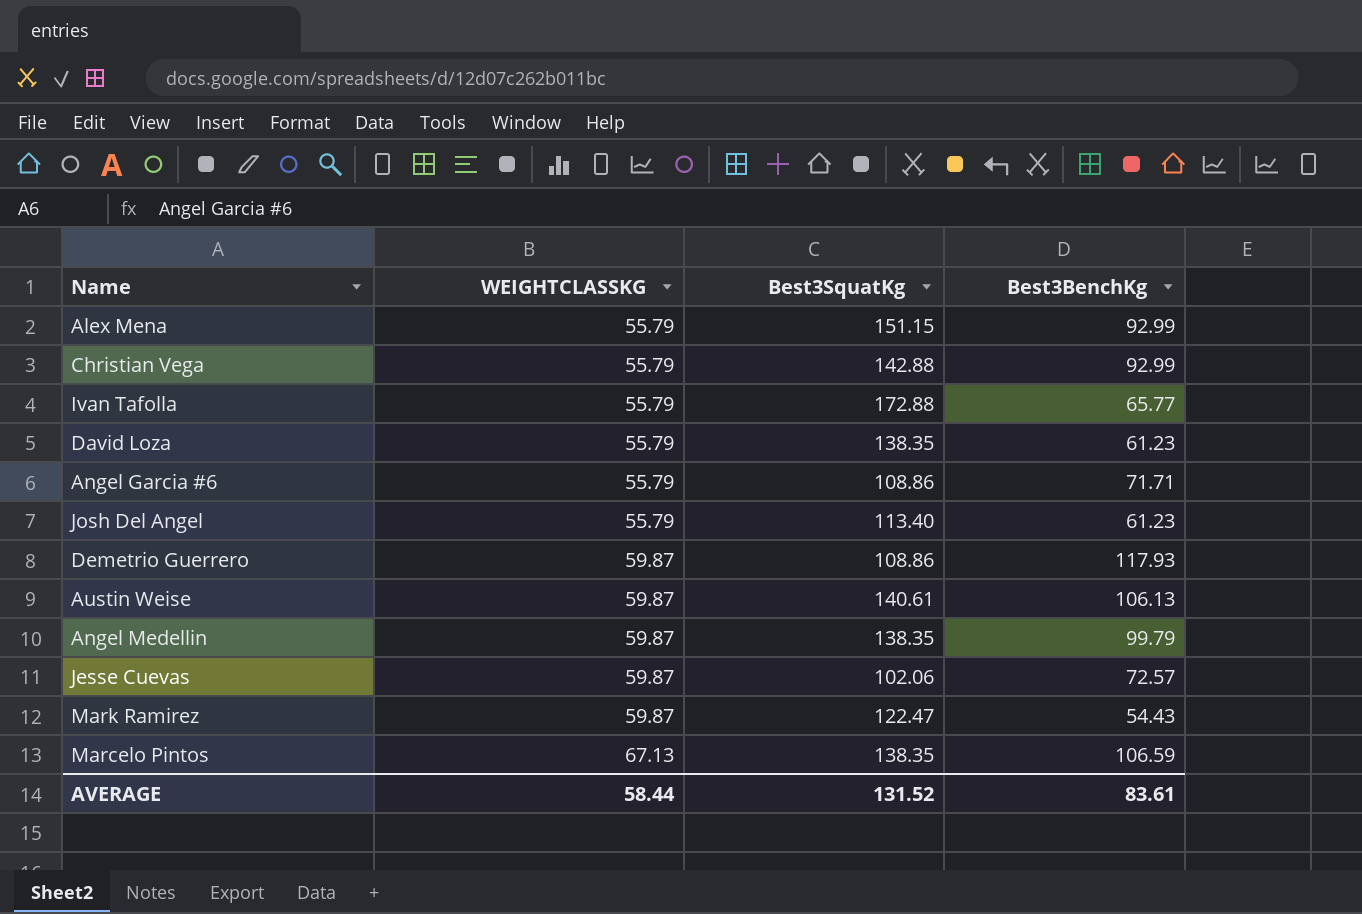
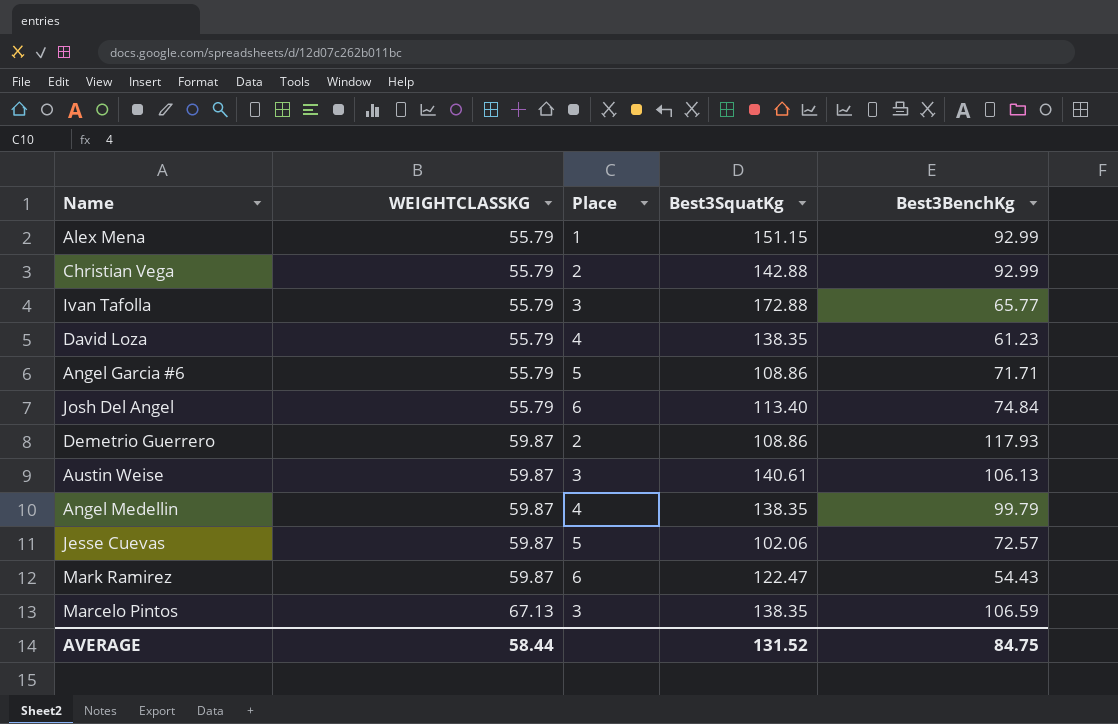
column Place | position: none -> 3
Josh Del Angel | Best3BenchKg: 61.23 -> 74.84
AVERAGE | Best3BenchKg: 83.61 -> 84.75

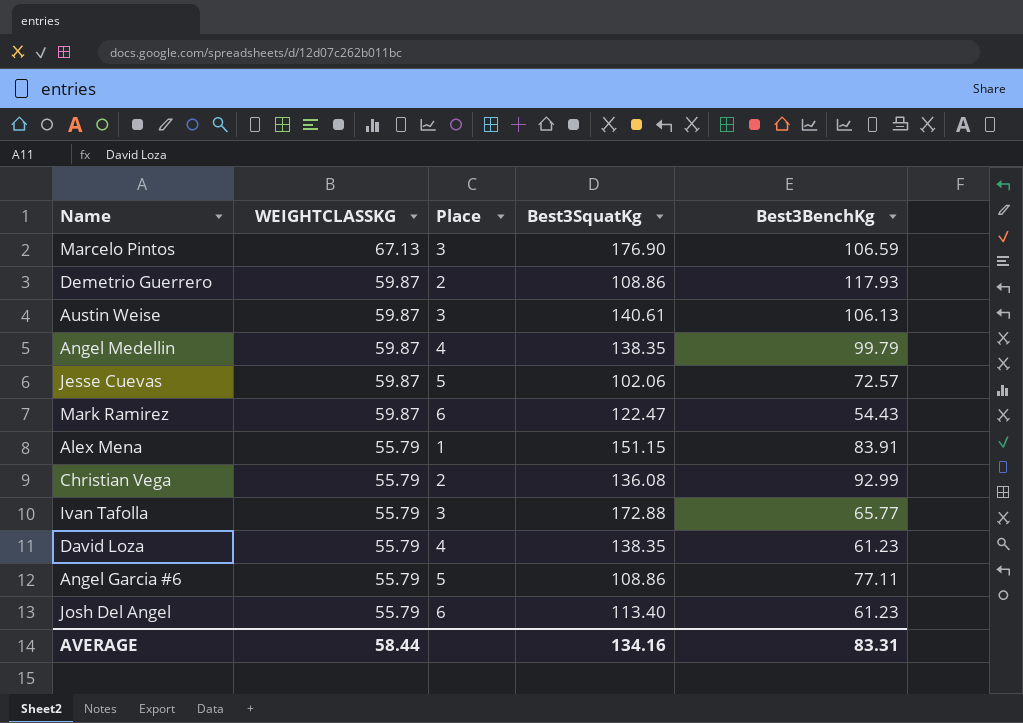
row order: WEIGHTCLASSKG ascending -> WEIGHTCLASSKG descending
Marcelo Pintos | Best3SquatKg: 138.35 -> 176.90
Alex Mena | Best3BenchKg: 92.99 -> 83.91
Christian Vega | Best3SquatKg: 142.88 -> 136.08
Angel Garcia #6 | Best3BenchKg: 71.71 -> 77.11
Josh Del Angel | Best3BenchKg: 74.84 -> 61.23
AVERAGE | Best3SquatKg: 131.52 -> 134.16
AVERAGE | Best3BenchKg: 84.75 -> 83.31

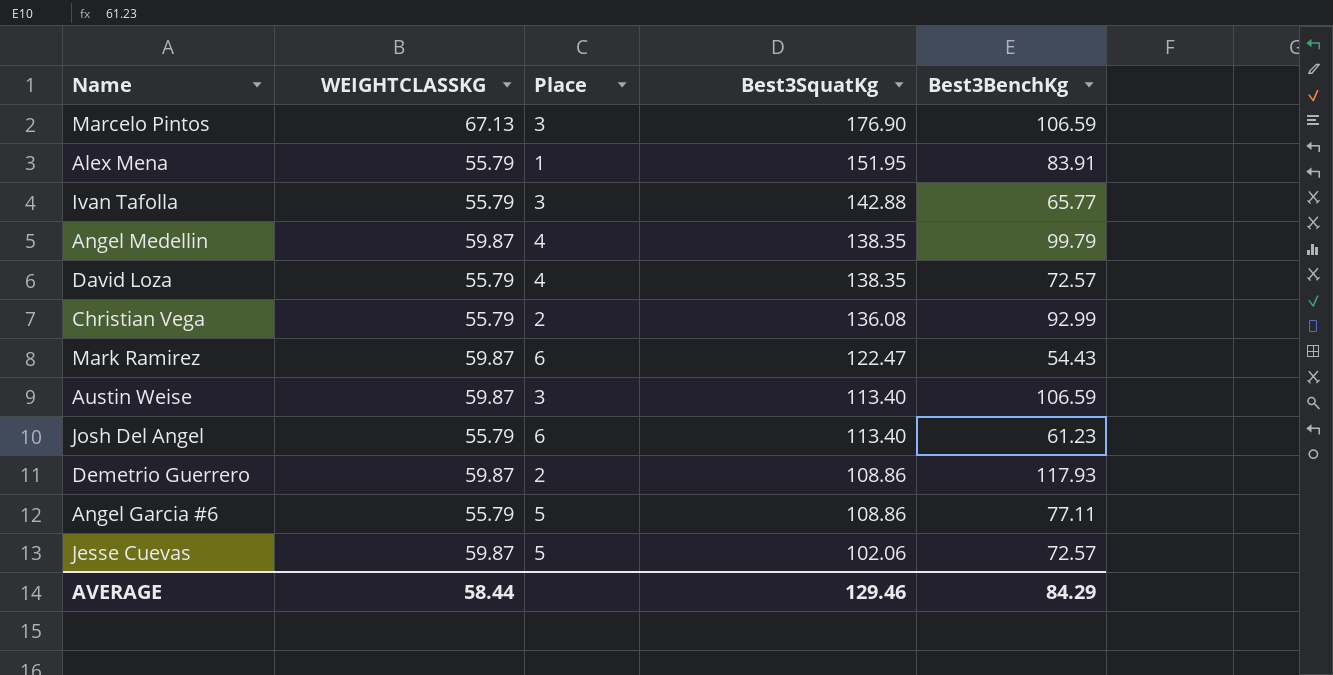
row order: WEIGHTCLASSKG descending -> Best3SquatKg descending
Alex Mena | Best3SquatKg: 151.15 -> 151.95
Ivan Tafolla | Best3SquatKg: 172.88 -> 142.88
David Loza | Best3BenchKg: 61.23 -> 72.57
Austin Weise | Best3SquatKg: 140.61 -> 113.40
Austin Weise | Best3BenchKg: 106.13 -> 106.59
AVERAGE | Best3SquatKg: 134.16 -> 129.46
AVERAGE | Best3BenchKg: 83.31 -> 84.29

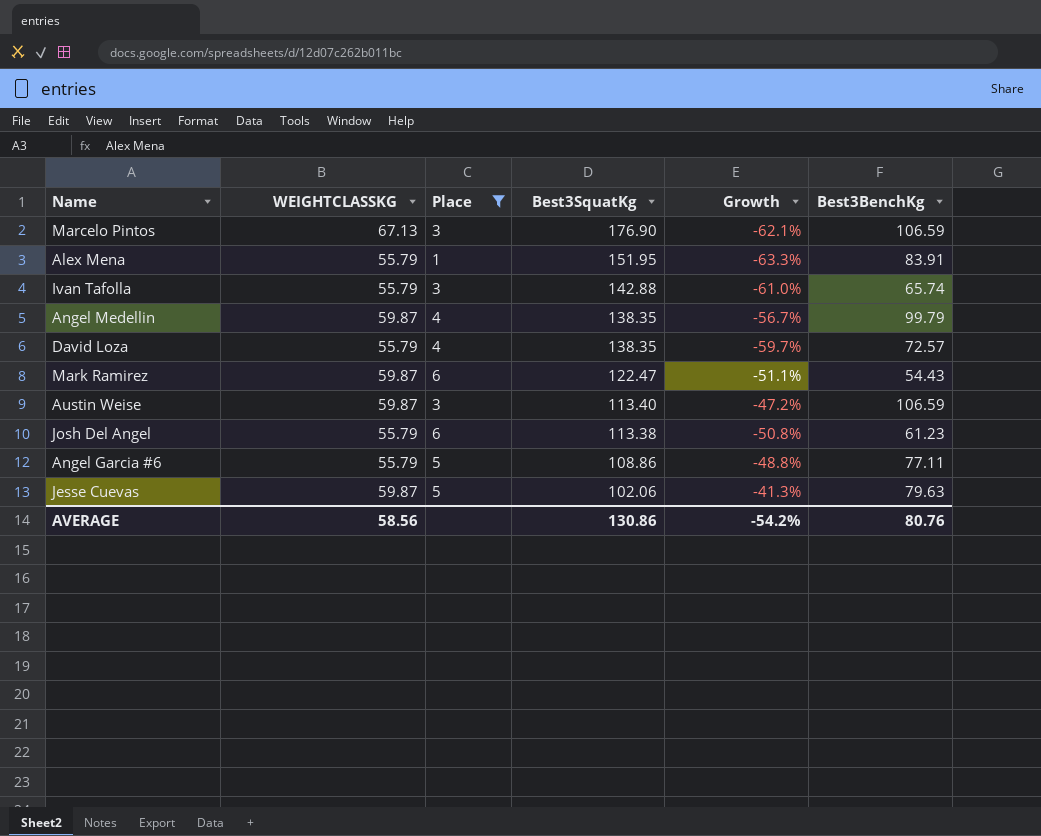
filter: none -> Place != 2
column Growth | formula: none -> ([WEIGHTCLASSKG] - [Best3SquatKg]) / [Best3SquatKg]
Ivan Tafolla | Best3BenchKg: 65.77 -> 65.74
Josh Del Angel | Best3SquatKg: 113.40 -> 113.38
Jesse Cuevas | Best3BenchKg: 72.57 -> 79.63
AVERAGE | WEIGHTCLASSKG: 58.44 -> 58.56
AVERAGE | Best3SquatKg: 129.46 -> 130.86
AVERAGE | Best3BenchKg: 84.29 -> 80.76

